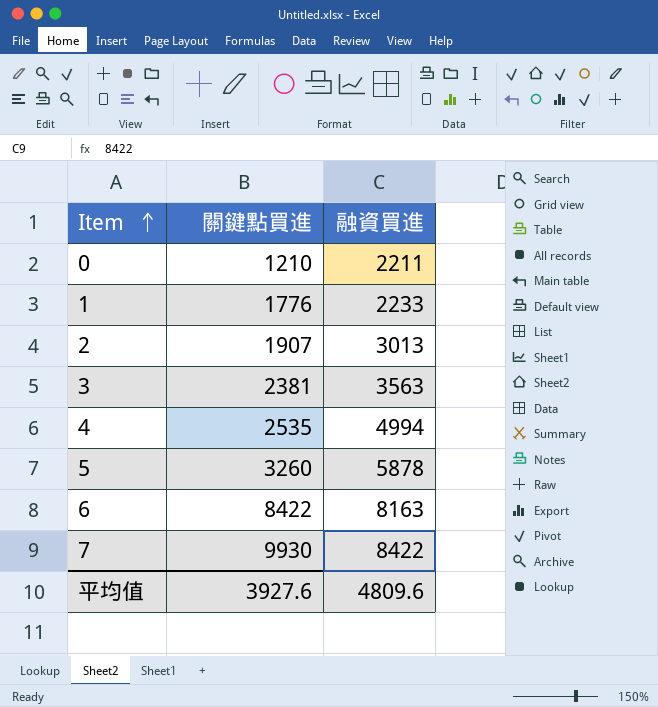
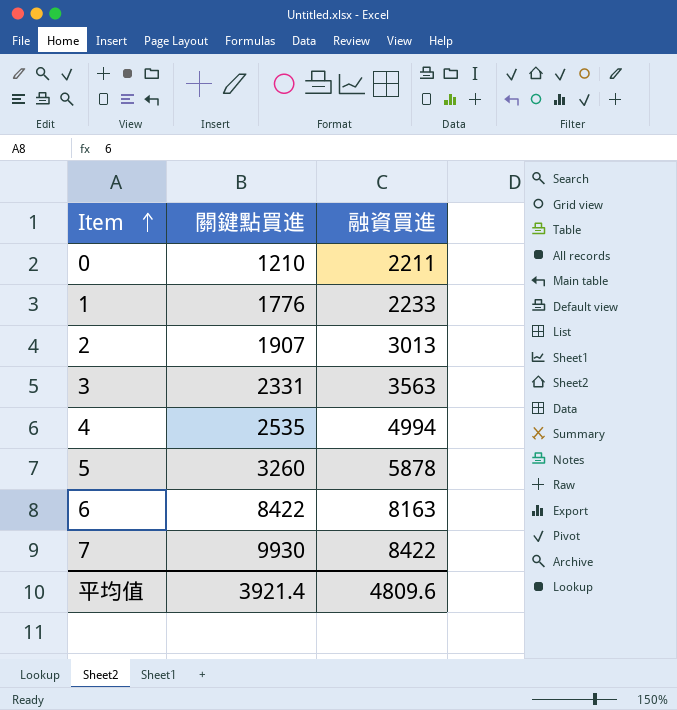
3 | 關鍵點買進: 2381 -> 2331
平均值 | 關鍵點買進: 3927.6 -> 3921.4

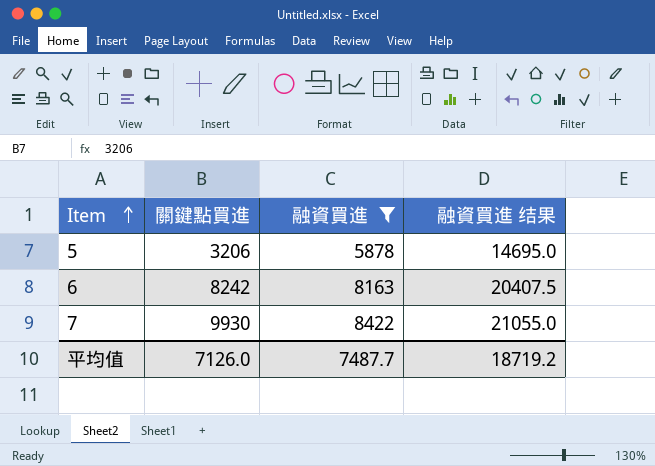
filter: none -> 融資買進 >= 5878
column 融資買進 结果 | formula: none -> [融資買進] * 2.5
5 | 關鍵點買進: 3260 -> 3206
6 | 關鍵點買進: 8422 -> 8242
平均值 | 關鍵點買進: 3921.4 -> 7126.0
平均值 | 融資買進: 4809.6 -> 7487.7

